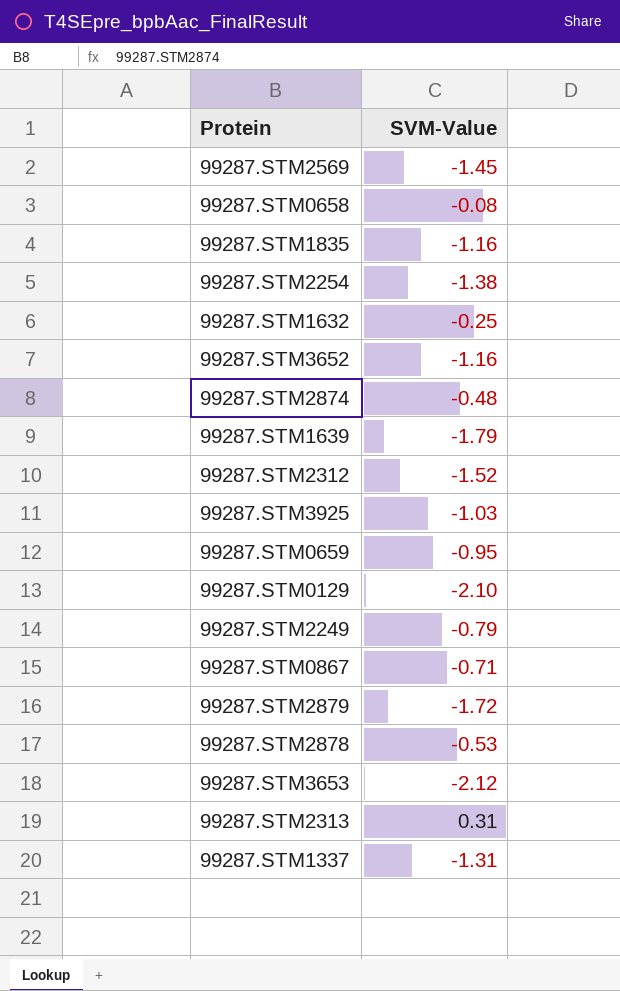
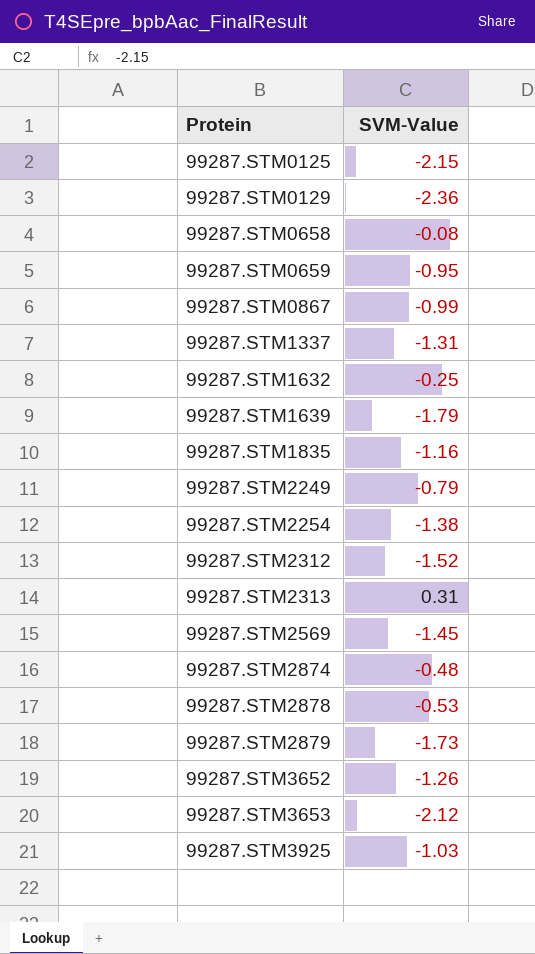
row order: none -> Protein ascending
row 99287.STM0125: none -> -2.15
99287.STM0129 | SVM-Value: -2.10 -> -2.36
99287.STM0867 | SVM-Value: -0.71 -> -0.99
99287.STM2879 | SVM-Value: -1.72 -> -1.73
99287.STM3652 | SVM-Value: -1.16 -> -1.26

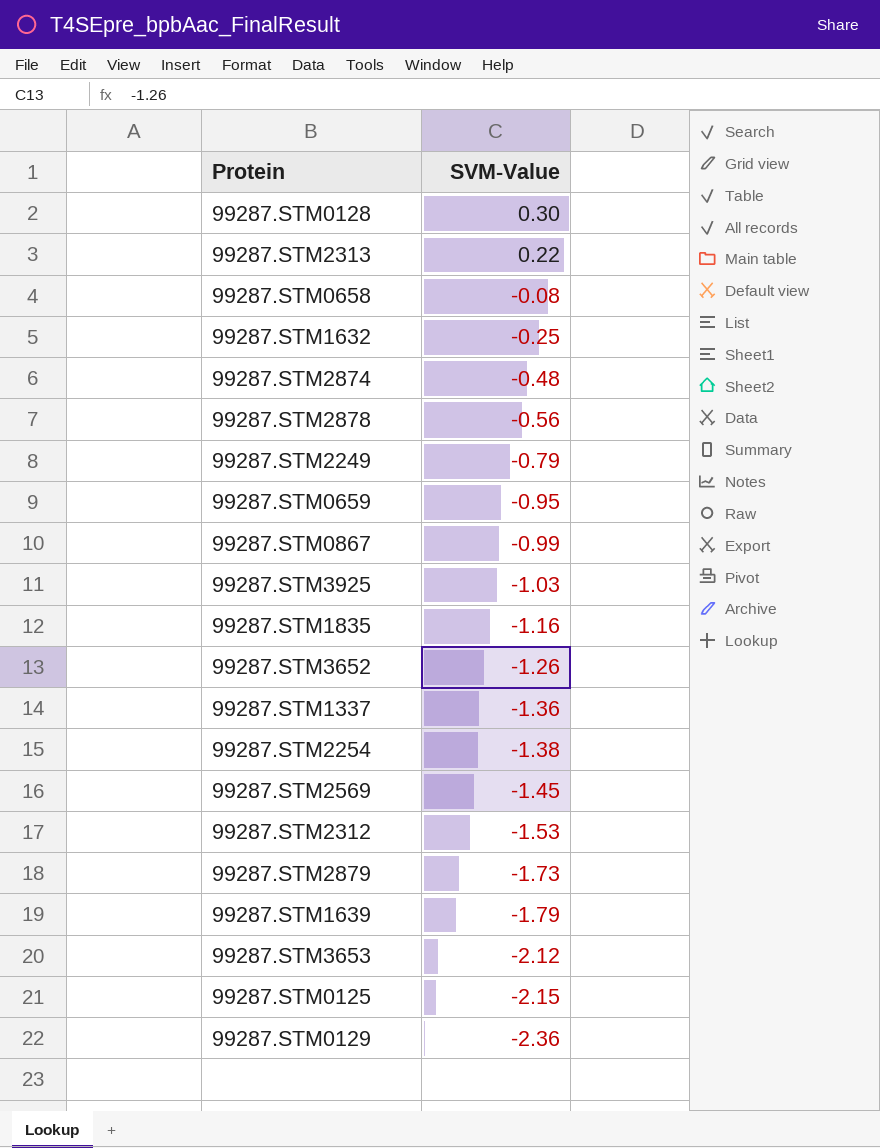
row order: Protein ascending -> SVM-Value descending
row 99287.STM0128: none -> 0.30
99287.STM2313 | SVM-Value: 0.31 -> 0.22
99287.STM2878 | SVM-Value: -0.53 -> -0.56
99287.STM1337 | SVM-Value: -1.31 -> -1.36
99287.STM2312 | SVM-Value: -1.52 -> -1.53

